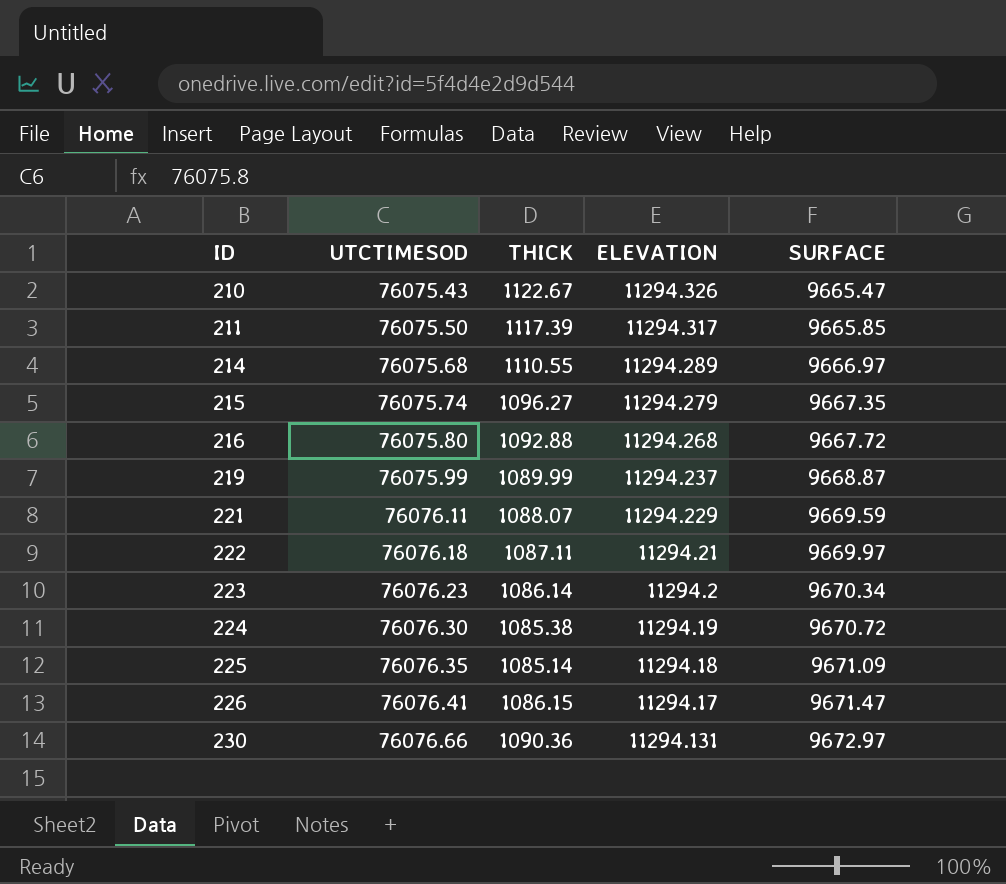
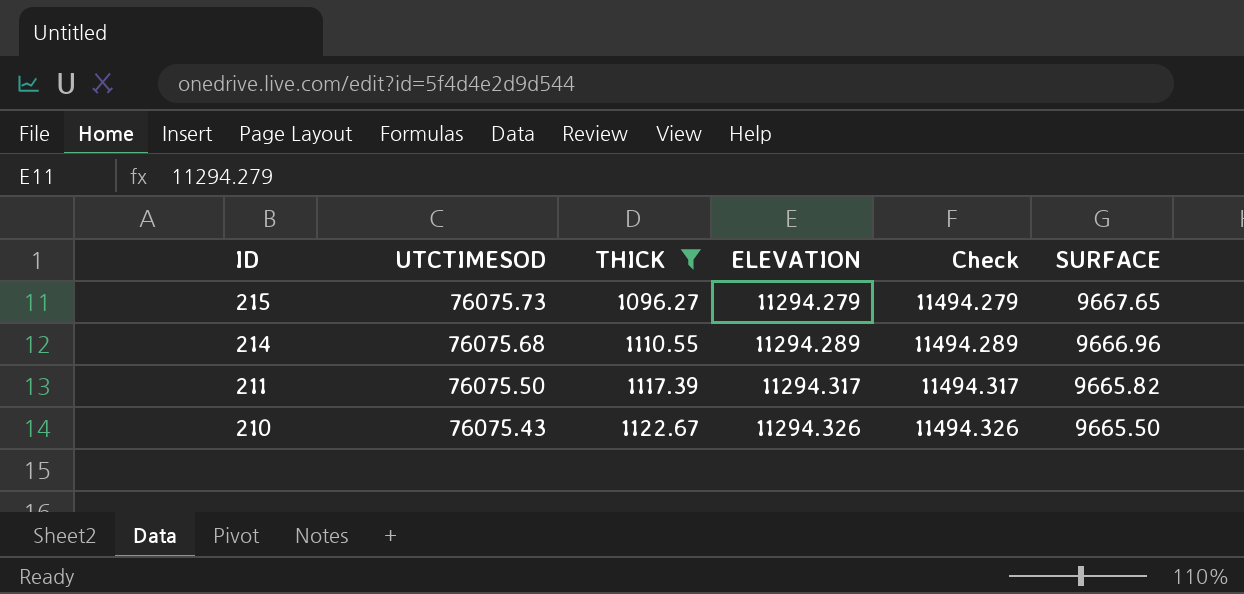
filter: none -> THICK >= 1096.27
row order: ID ascending -> ID descending
column Check | formula: none -> [ELEVATION] + 200
215 | UTCTIMESOD: 76075.74 -> 76075.73
215 | SURFACE: 9667.35 -> 9667.65
214 | SURFACE: 9666.97 -> 9666.96
211 | SURFACE: 9665.85 -> 9665.82
210 | SURFACE: 9665.47 -> 9665.50

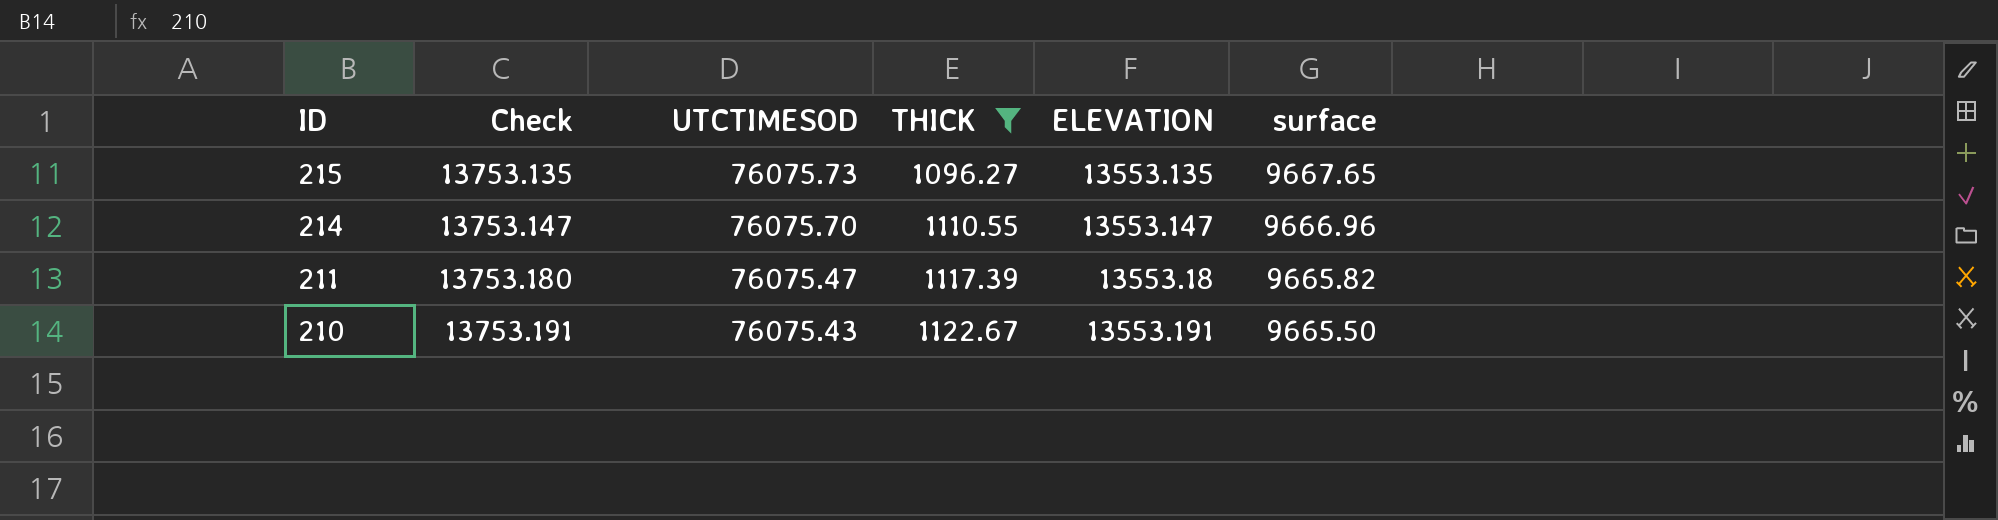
column Check | position: 5 -> 2
column name: SURFACE -> surface
215 | Check: 11494.279 -> 13753.135
215 | ELEVATION: 11294.279 -> 13553.135
214 | Check: 11494.289 -> 13753.147
214 | UTCTIMESOD: 76075.68 -> 76075.70
214 | ELEVATION: 11294.289 -> 13553.147
211 | Check: 11494.317 -> 13753.180
211 | UTCTIMESOD: 76075.50 -> 76075.47
211 | ELEVATION: 11294.317 -> 13553.18
210 | Check: 11494.326 -> 13753.191
210 | ELEVATION: 11294.326 -> 13553.191

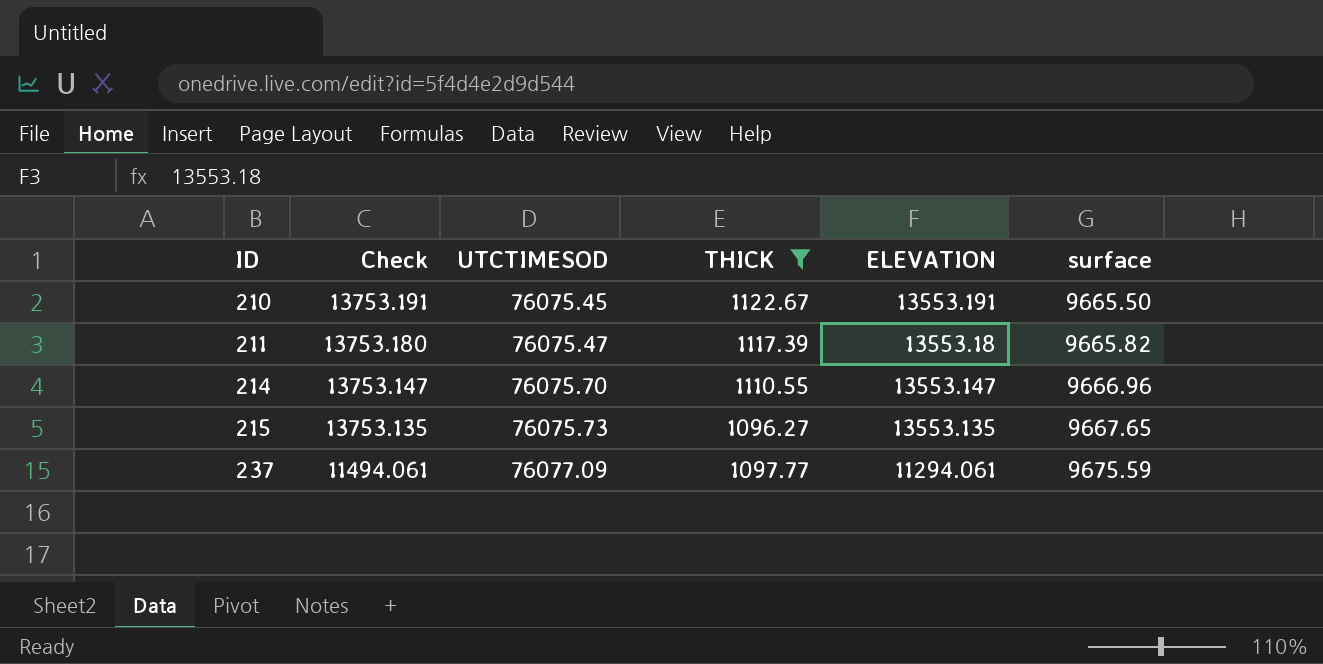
row order: ID descending -> ID ascending
210 | UTCTIMESOD: 76075.43 -> 76075.45
row 237: none -> 11494.061 | 76077.09 | 1097.77 | 11294.061 | 9675.59

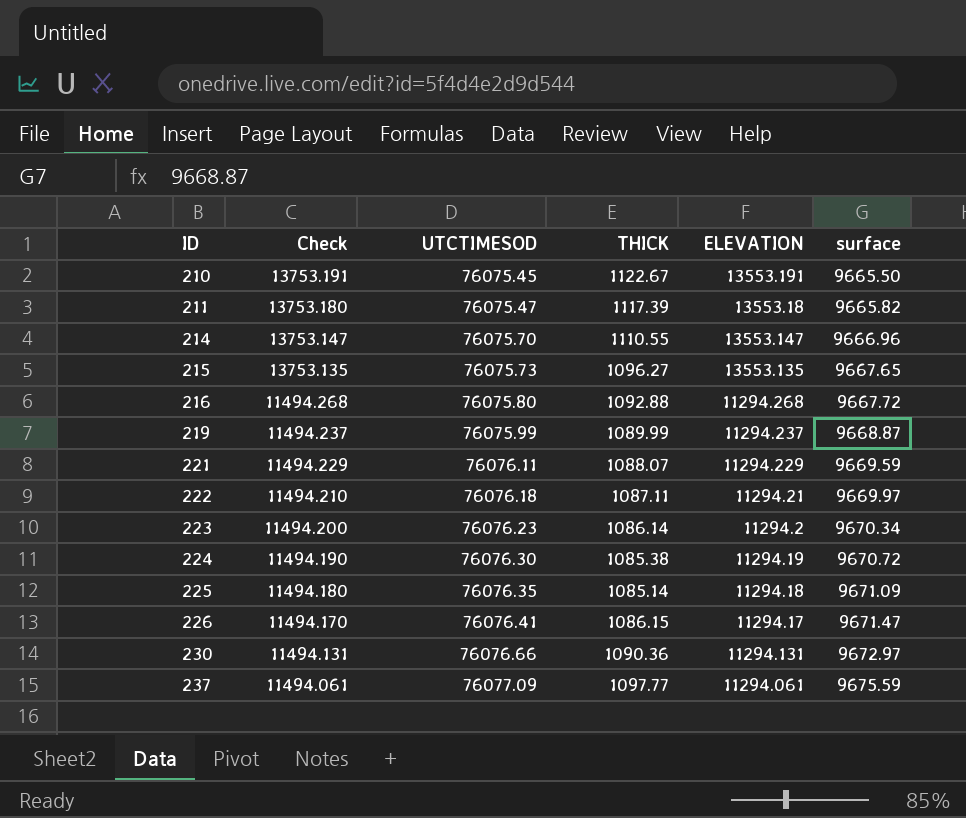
filter: THICK >= 1096.27 -> none

